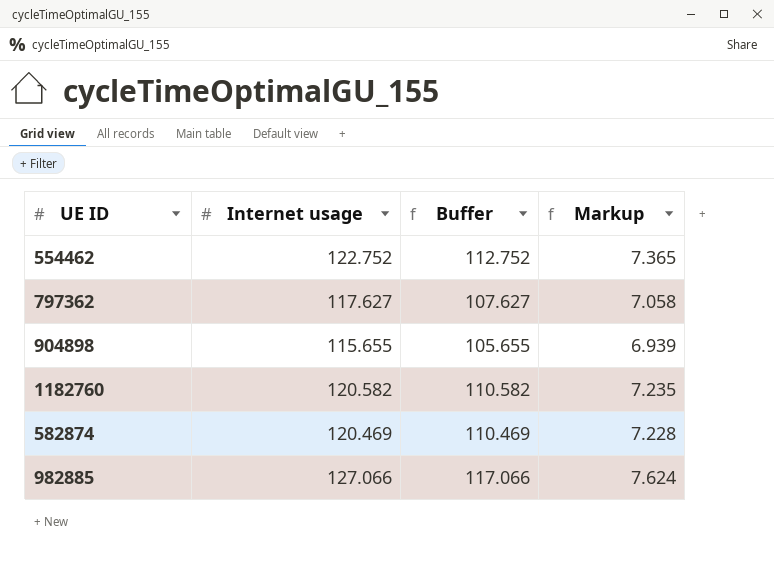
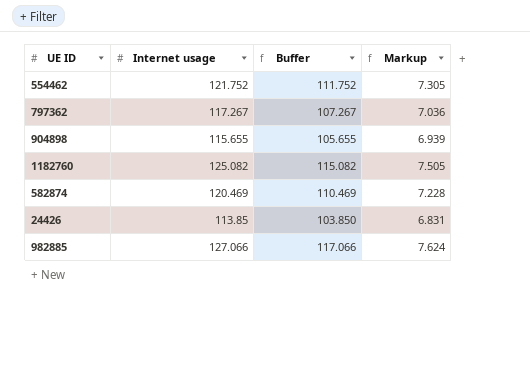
554462 | Internet usage: 122.752 -> 121.752
554462 | Buffer: 112.752 -> 111.752
554462 | Markup: 7.365 -> 7.305
797362 | Internet usage: 117.627 -> 117.267
797362 | Buffer: 107.627 -> 107.267
797362 | Markup: 7.058 -> 7.036
1182760 | Internet usage: 120.582 -> 125.082
1182760 | Buffer: 110.582 -> 115.082
1182760 | Markup: 7.235 -> 7.505
row 24426: none -> 113.85 | 103.850 | 6.831

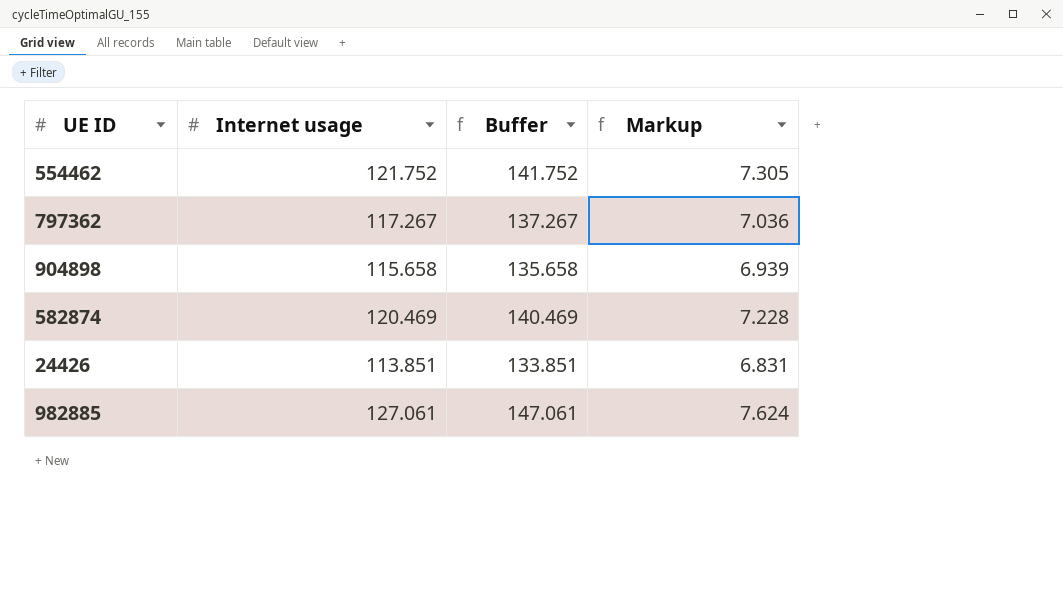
column Buffer | formula: [Internet usage] - 10 -> [Internet usage] + 20
row 1182760: 125.082 | 115.082 | 7.505 -> none
904898 | Internet usage: 115.655 -> 115.658
24426 | Internet usage: 113.85 -> 113.851
982885 | Internet usage: 127.066 -> 127.061

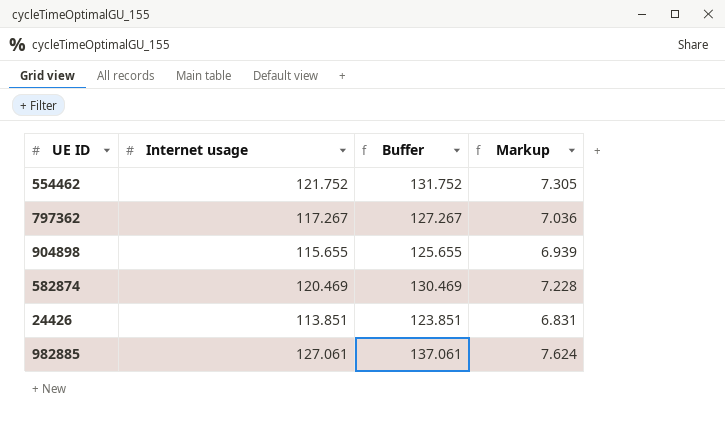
column Buffer | formula: [Internet usage] + 20 -> [Internet usage] + 10
904898 | Internet usage: 115.658 -> 115.655

